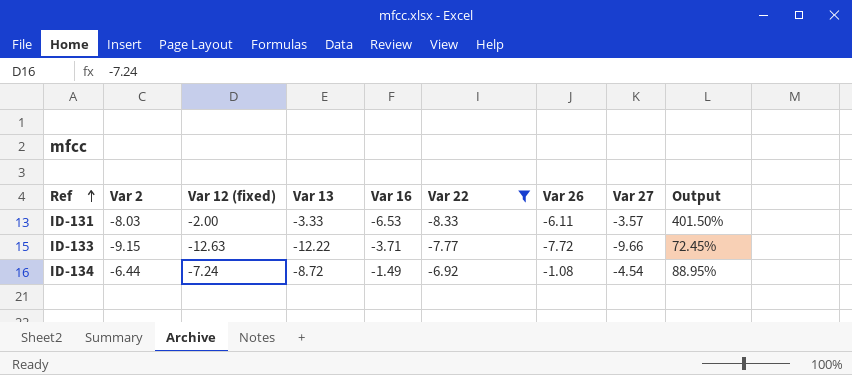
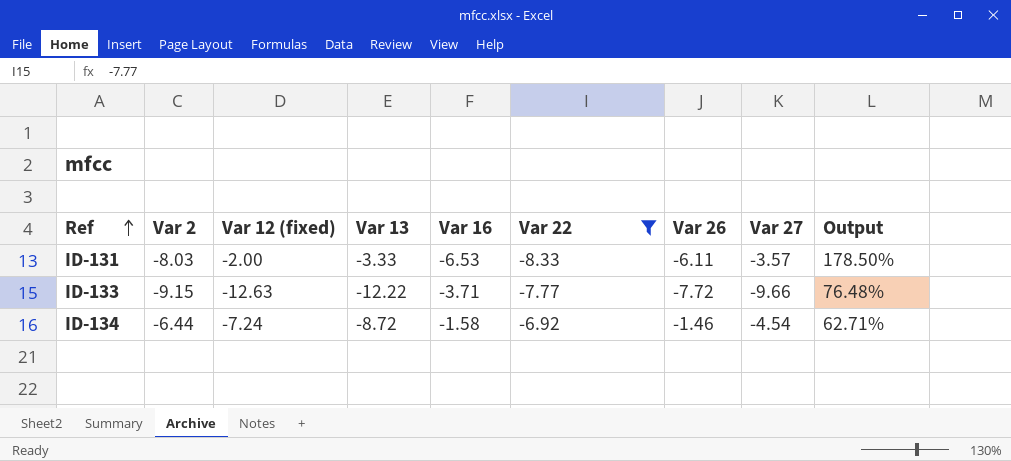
column Output | formula: [Var 2] / [Var 12 (fixed)] -> [Var 27] / [Var 12 (fixed)]
ID-134 | Var 16: -1.49 -> -1.58
ID-134 | Var 26: -1.08 -> -1.46

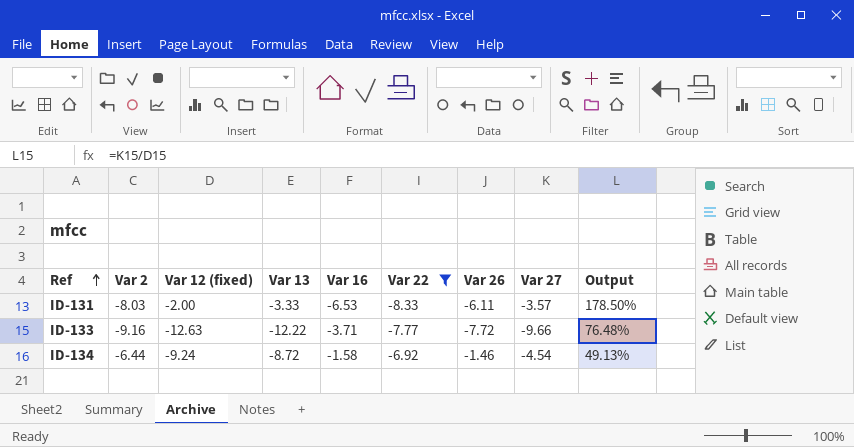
ID-133 | Var 2: -9.15 -> -9.16
ID-134 | Var 12 (fixed): -7.24 -> -9.24
ID-134 | Output: 62.71% -> 49.13%

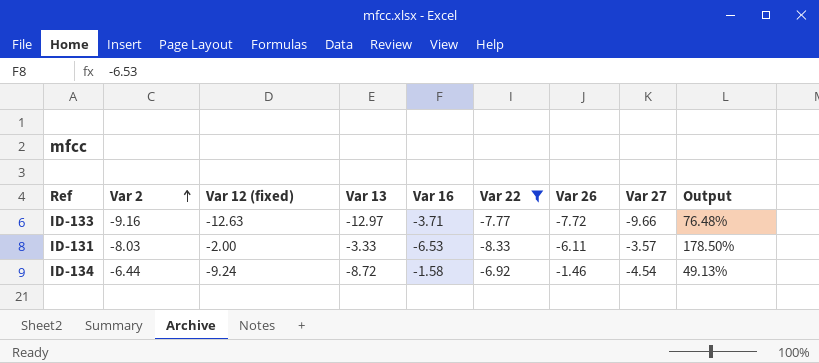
row order: Ref ascending -> Var 2 ascending
ID-133 | Var 13: -12.22 -> -12.97

